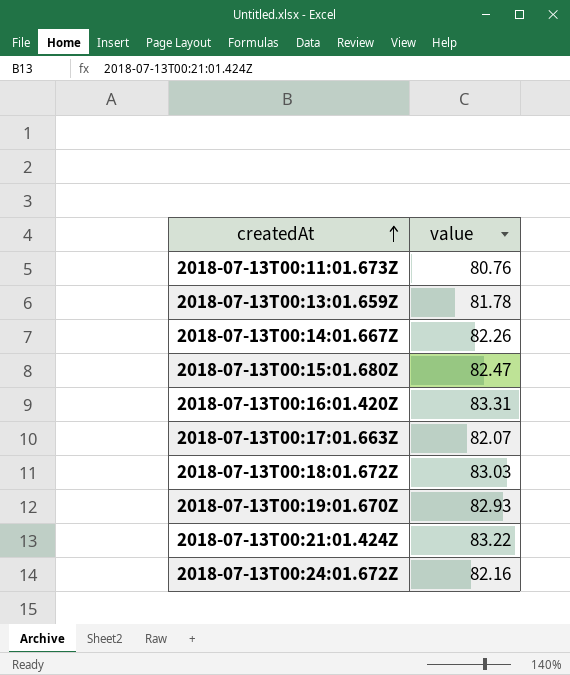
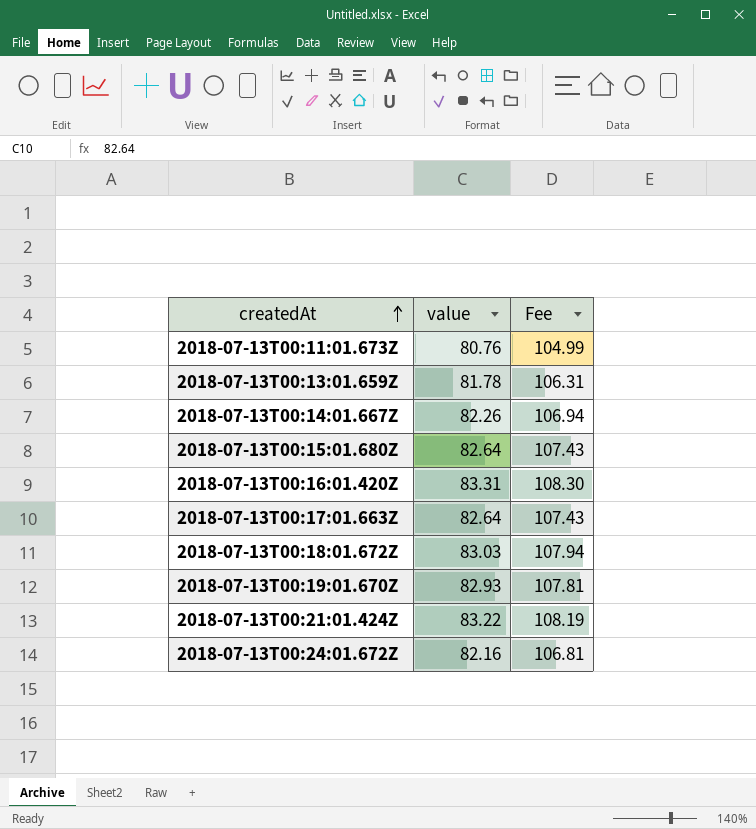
column Fee | formula: none -> [value] * 1.3
2018-07-13T00:15:01.680Z | value: 82.47 -> 82.64
2018-07-13T00:17:01.663Z | value: 82.07 -> 82.64

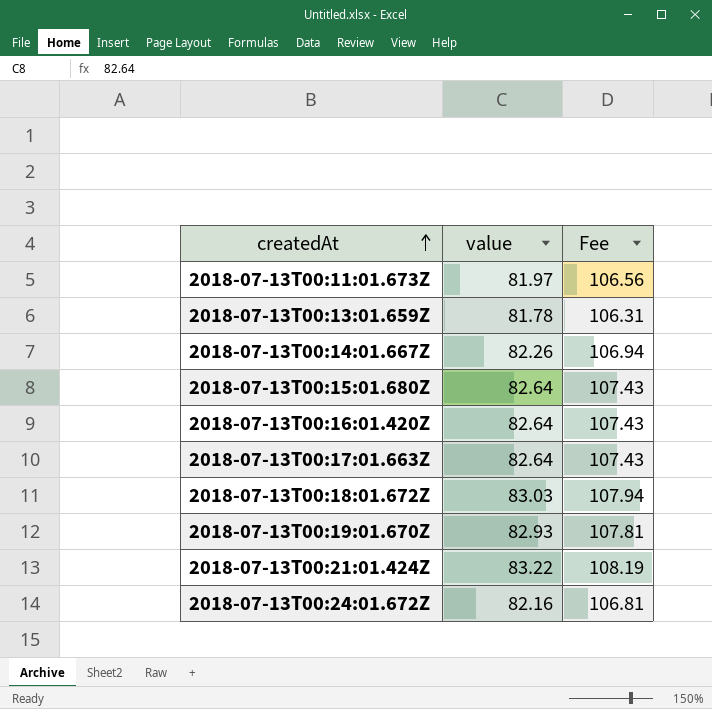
2018-07-13T00:11:01.673Z | value: 80.76 -> 81.97
2018-07-13T00:11:01.673Z | Fee: 104.99 -> 106.56
2018-07-13T00:16:01.420Z | value: 83.31 -> 82.64
2018-07-13T00:16:01.420Z | Fee: 108.30 -> 107.43

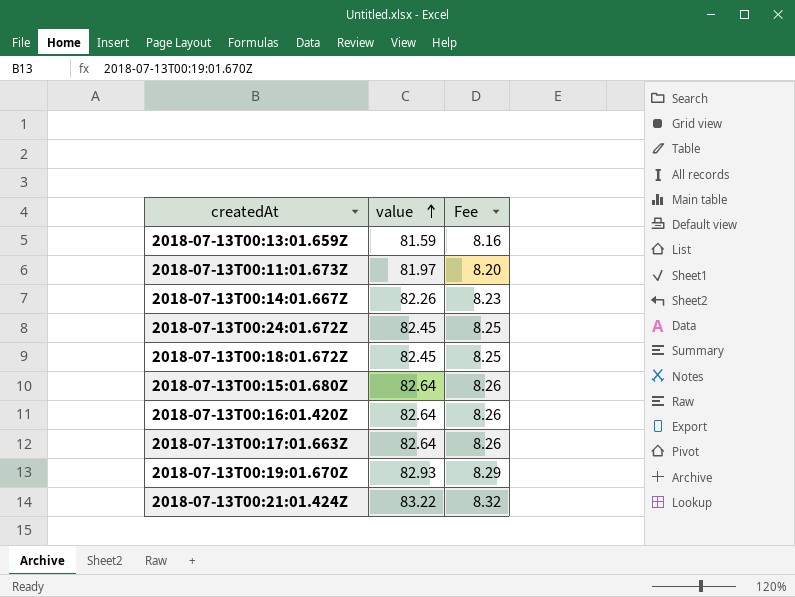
row order: createdAt ascending -> value ascending
column Fee | formula: [value] * 1.3 -> [value] * 0.1
2018-07-13T00:13:01.659Z | value: 81.78 -> 81.59
2018-07-13T00:24:01.672Z | value: 82.16 -> 82.45
2018-07-13T00:18:01.672Z | value: 83.03 -> 82.45

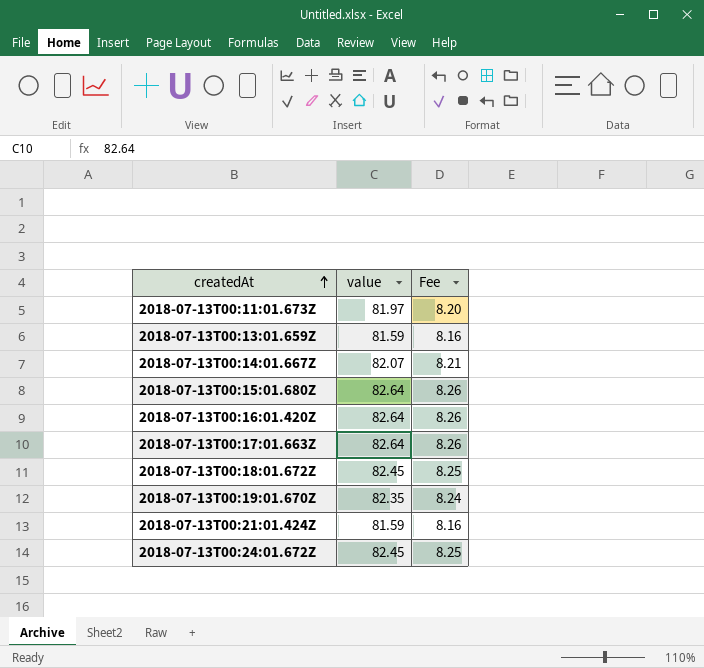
row order: value ascending -> createdAt ascending
2018-07-13T00:14:01.667Z | value: 82.26 -> 82.07
2018-07-13T00:14:01.667Z | Fee: 8.23 -> 8.21
2018-07-13T00:19:01.670Z | value: 82.93 -> 82.35
2018-07-13T00:19:01.670Z | Fee: 8.29 -> 8.24
2018-07-13T00:21:01.424Z | value: 83.22 -> 81.59
2018-07-13T00:21:01.424Z | Fee: 8.32 -> 8.16

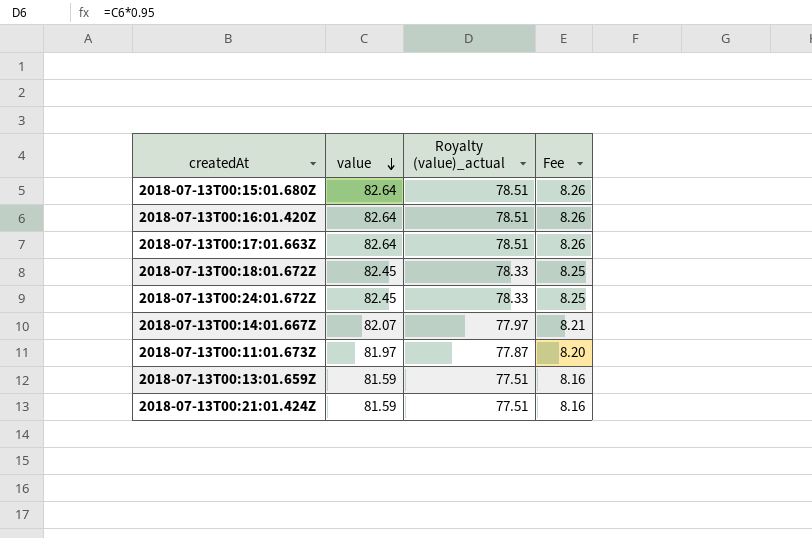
row order: createdAt ascending -> value descending
column Royalty (value)_actual | formula: none -> [value] * 0.95
row 2018-07-13T00:19:01.670Z: 82.35 | 8.24 -> none

